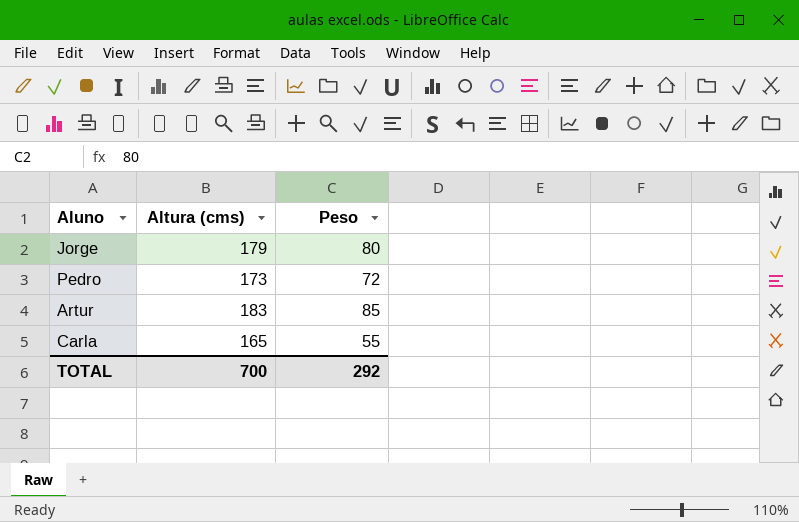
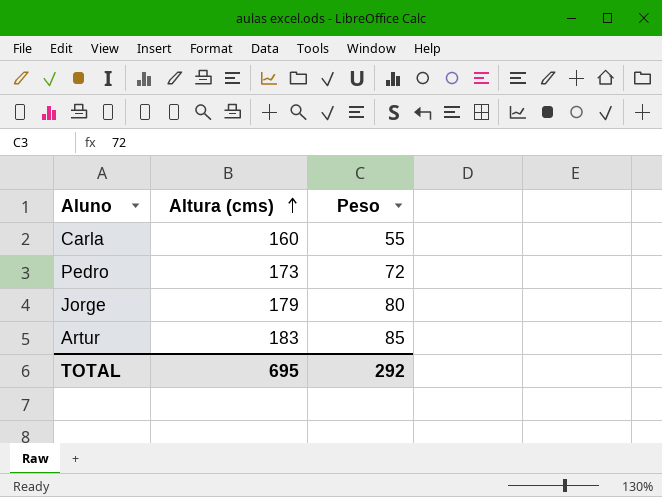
row order: none -> Altura (cms) ascending
Carla | Altura (cms): 165 -> 160
TOTAL | Altura (cms): 700 -> 695

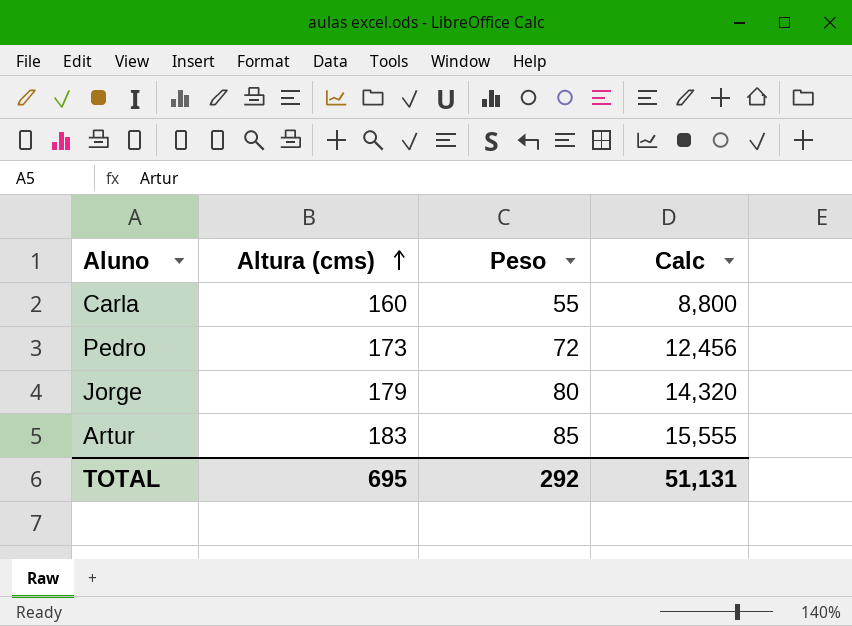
column Calc | formula: none -> [Altura (cms)] * [Peso]

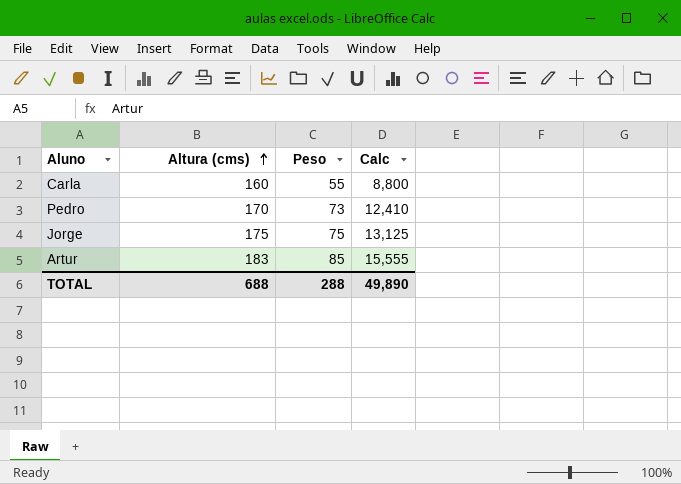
Pedro | Altura (cms): 173 -> 170
Pedro | Peso: 72 -> 73
Pedro | Calc: 12,456 -> 12,410
Jorge | Altura (cms): 179 -> 175
Jorge | Peso: 80 -> 75
Jorge | Calc: 14,320 -> 13,125
TOTAL | Altura (cms): 695 -> 688
TOTAL | Peso: 292 -> 288
TOTAL | Calc: 51,131 -> 49,890

